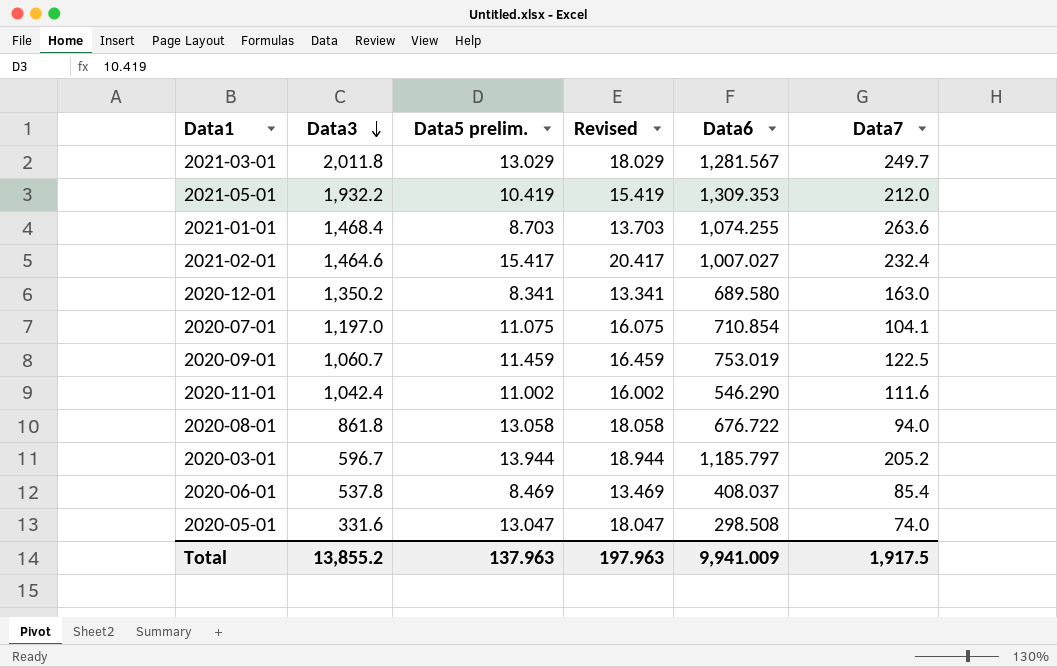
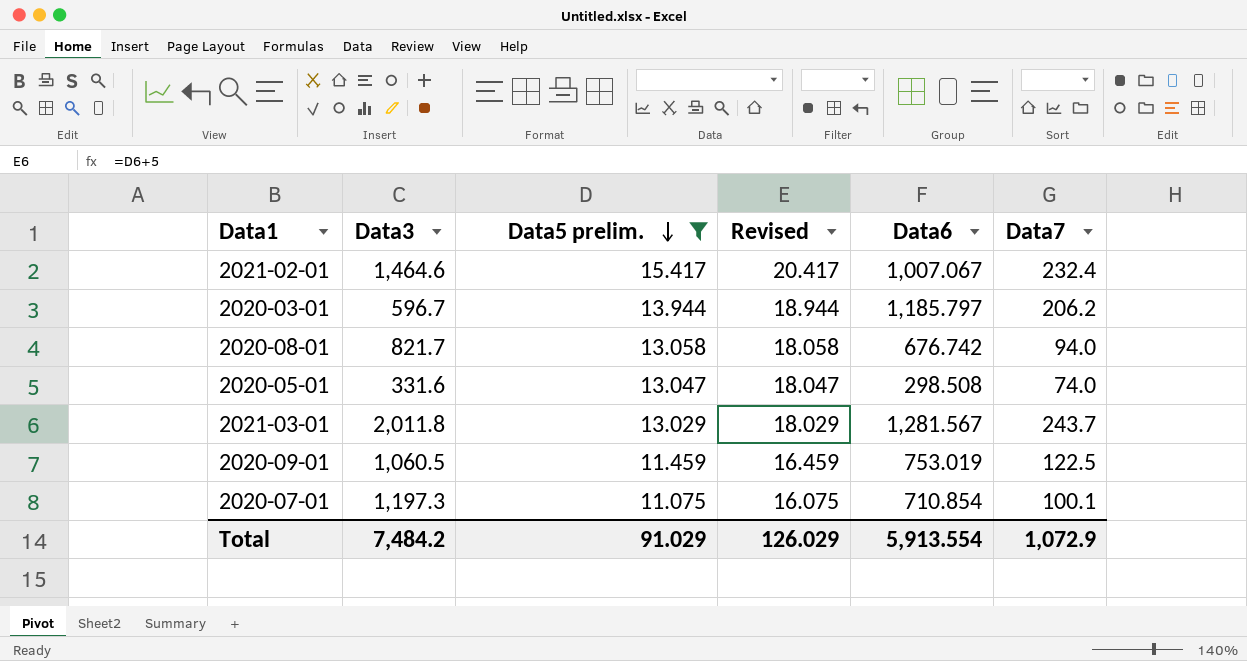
filter: none -> Data5 prelim. >= 11.075
row order: Data3 descending -> Data5 prelim. descending
2021-02-01 | Data6: 1,007.027 -> 1,007.067
2020-03-01 | Data7: 205.2 -> 206.2
2020-08-01 | Data3: 861.8 -> 821.7
2020-08-01 | Data6: 676.722 -> 676.742
2021-03-01 | Data7: 249.7 -> 243.7
2020-09-01 | Data3: 1,060.7 -> 1,060.5
2020-07-01 | Data3: 1,197.0 -> 1,197.3
2020-07-01 | Data7: 104.1 -> 100.1
Total | Data3: 13,855.2 -> 7,484.2
Total | Data5 prelim.: 137.963 -> 91.029
Total | Revised: 197.963 -> 126.029
Total | Data6: 9,941.009 -> 5,913.554
Total | Data7: 1,917.5 -> 1,072.9

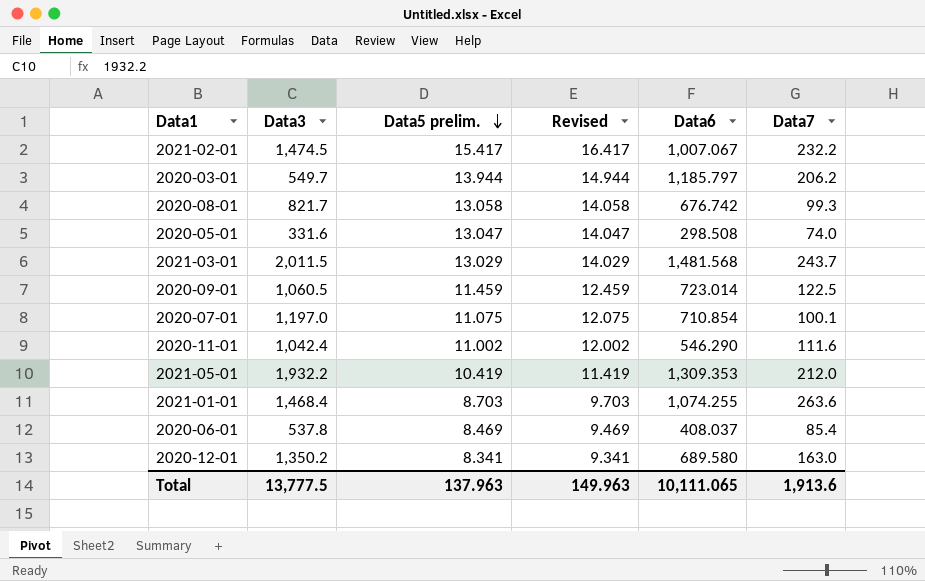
filter: Data5 prelim. >= 11.075 -> none
column Revised | formula: [Data5 prelim.] + 5 -> [Data5 prelim.] + 1
2021-02-01 | Data3: 1,464.6 -> 1,474.5
2021-02-01 | Data7: 232.4 -> 232.2
2020-03-01 | Data3: 596.7 -> 549.7
2020-08-01 | Data7: 94.0 -> 99.3
2021-03-01 | Data3: 2,011.8 -> 2,011.5
2021-03-01 | Data6: 1,281.567 -> 1,481.568
2020-09-01 | Data6: 753.019 -> 723.014
2020-07-01 | Data3: 1,197.3 -> 1,197.0
Total | Data3: 7,484.2 -> 13,777.5
Total | Data5 prelim.: 91.029 -> 137.963
Total | Revised: 126.029 -> 149.963
Total | Data6: 5,913.554 -> 10,111.065
Total | Data7: 1,072.9 -> 1,913.6

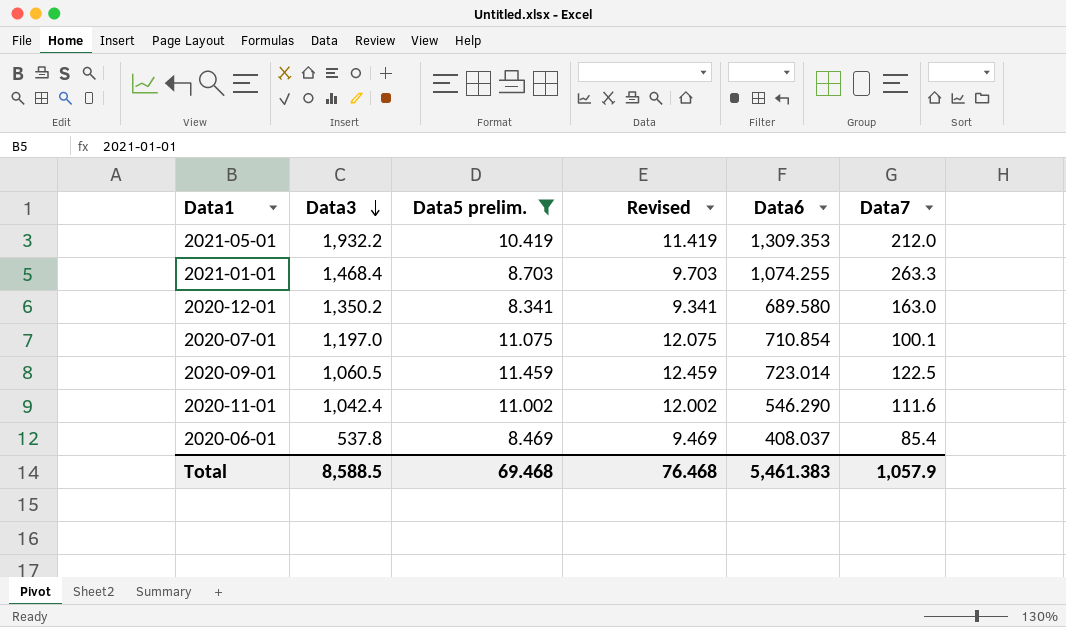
filter: none -> Data5 prelim. <= 11.459
row order: Data5 prelim. descending -> Data3 descending
2021-01-01 | Data7: 263.6 -> 263.3
Total | Data3: 13,777.5 -> 8,588.5
Total | Data5 prelim.: 137.963 -> 69.468
Total | Revised: 149.963 -> 76.468
Total | Data6: 10,111.065 -> 5,461.383
Total | Data7: 1,913.6 -> 1,057.9

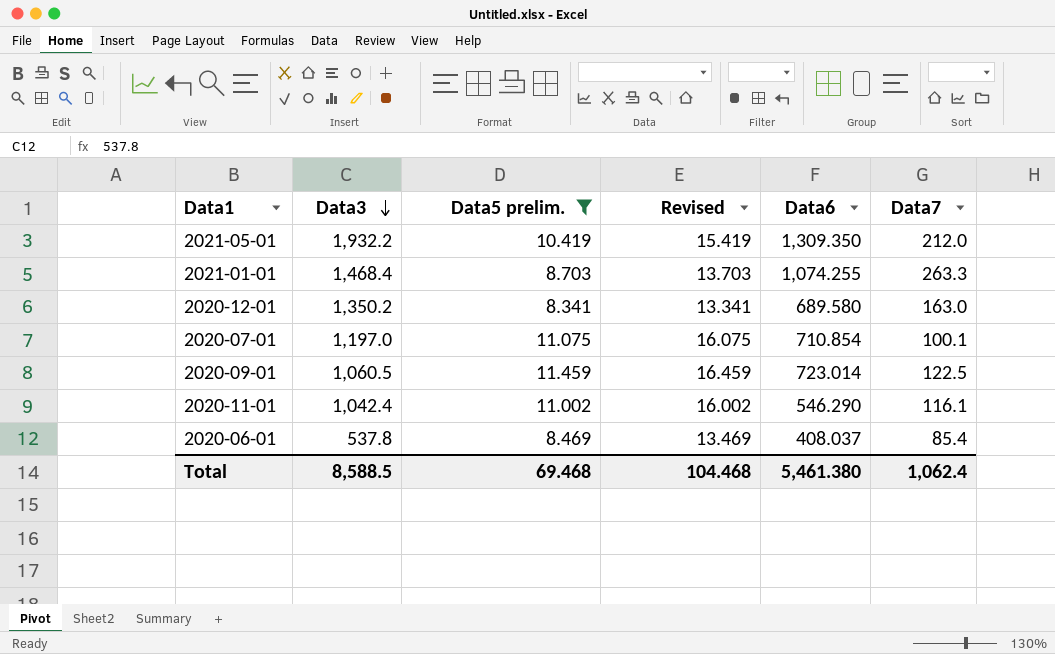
column Revised | formula: [Data5 prelim.] + 1 -> [Data5 prelim.] + 5
2021-05-01 | Data6: 1,309.353 -> 1,309.350
2020-11-01 | Data7: 111.6 -> 116.1
Total | Revised: 76.468 -> 104.468
Total | Data6: 5,461.383 -> 5,461.380
Total | Data7: 1,057.9 -> 1,062.4

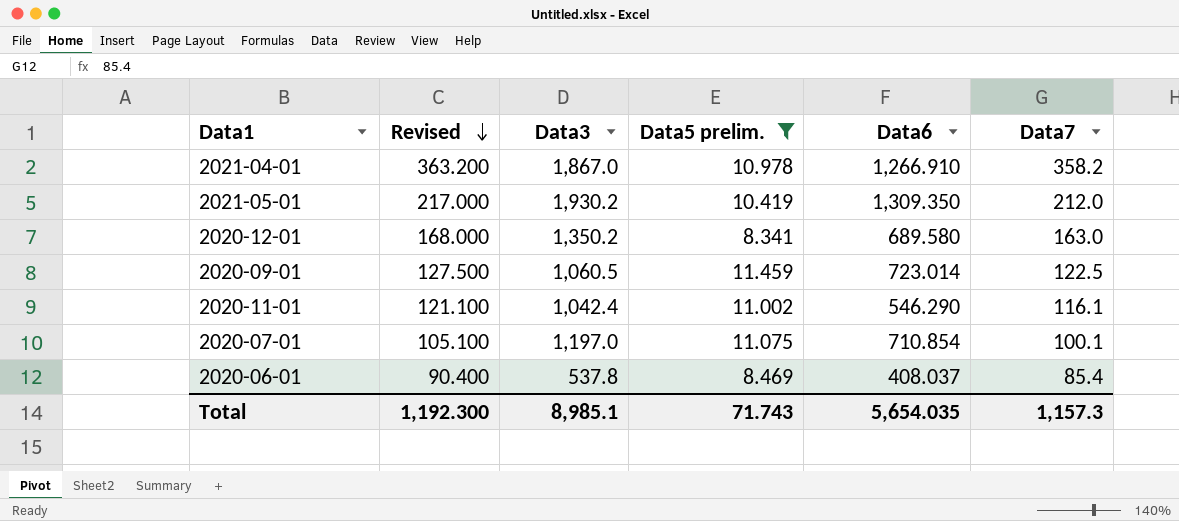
row order: Data3 descending -> Revised descending
column Revised | formula: [Data5 prelim.] + 5 -> [Data7] + 5
column Revised | position: 4 -> 2
row 2021-01-01: 1,468.4 | 8.703 | 13.703 | 1,074.255 | 263.3 -> none
row 2021-04-01: none -> 363.200 | 1,867.0 | 10.978 | 1,266.910 | 358.2
2021-05-01 | Data3: 1,932.2 -> 1,930.2
Total | Revised: 104.468 -> 1,192.300
Total | Data3: 8,588.5 -> 8,985.1
Total | Data5 prelim.: 69.468 -> 71.743
Total | Data6: 5,461.380 -> 5,654.035
Total | Data7: 1,062.4 -> 1,157.3

